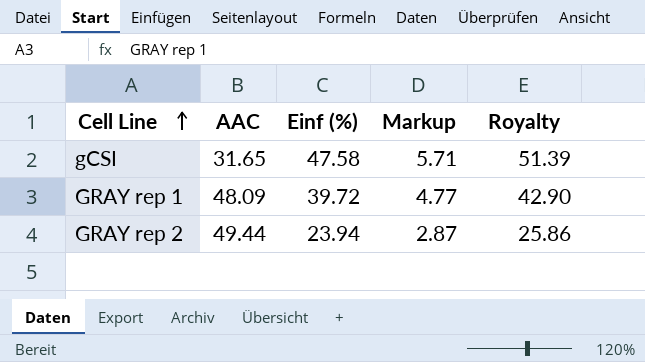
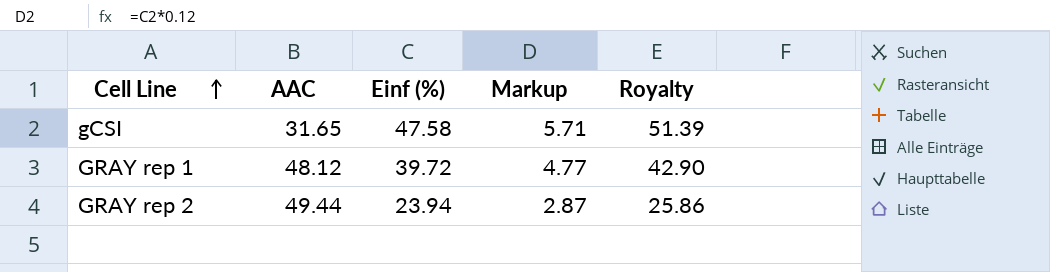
GRAY rep 1 | AAC: 48.09 -> 48.12

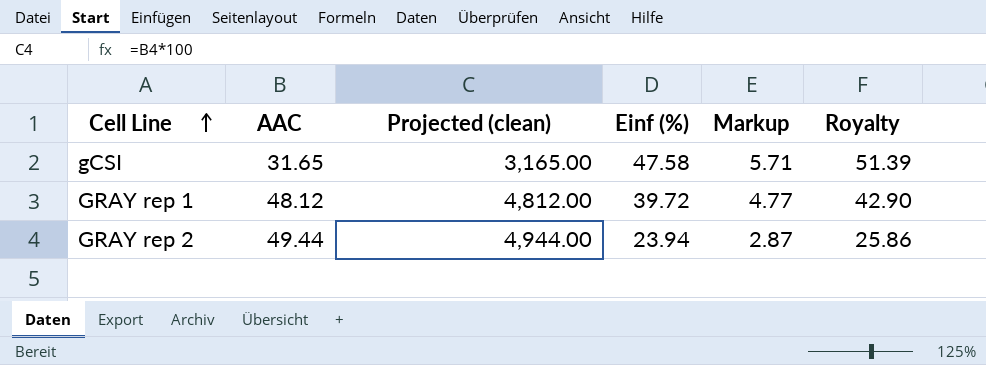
column Projected (clean) | formula: none -> [AAC] * 100

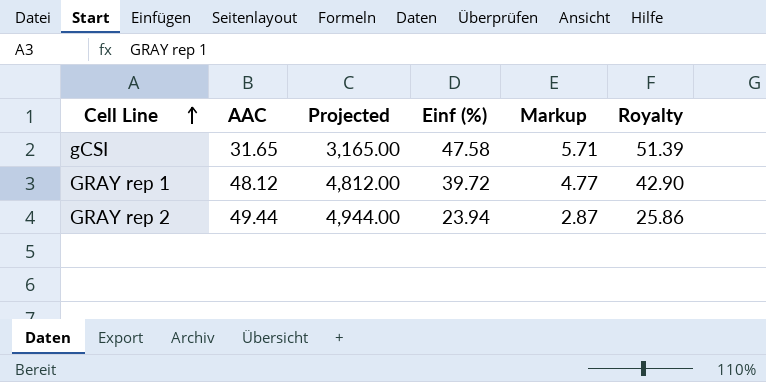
column name: Projected (clean) -> Projected

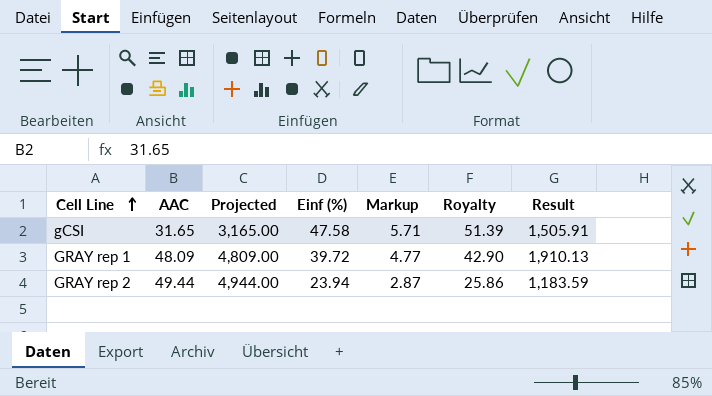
column Result | formula: none -> [AAC] * [Einf (%)]
GRAY rep 1 | AAC: 48.12 -> 48.09
GRAY rep 1 | Projected: 4,812.00 -> 4,809.00

